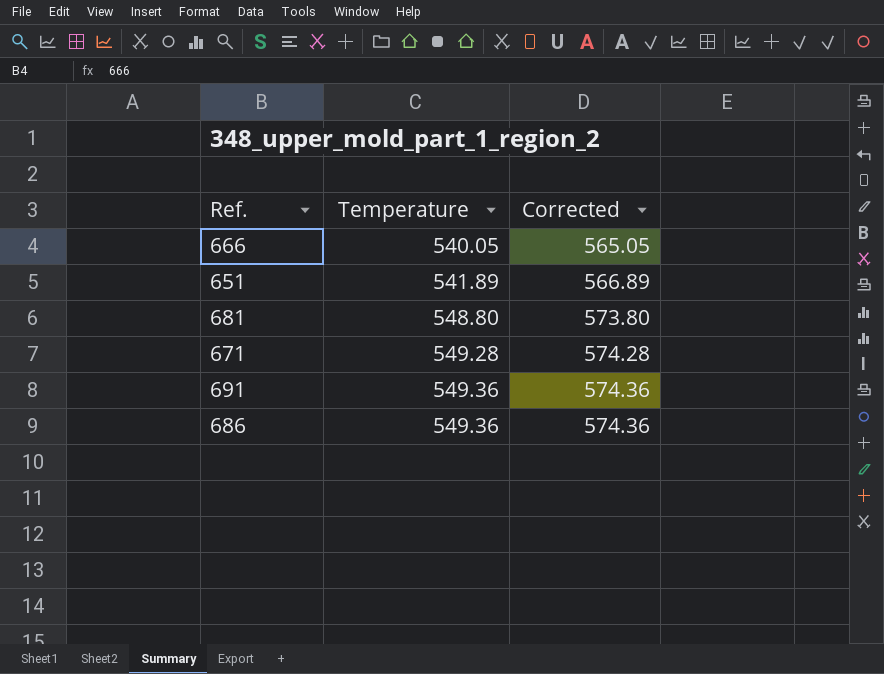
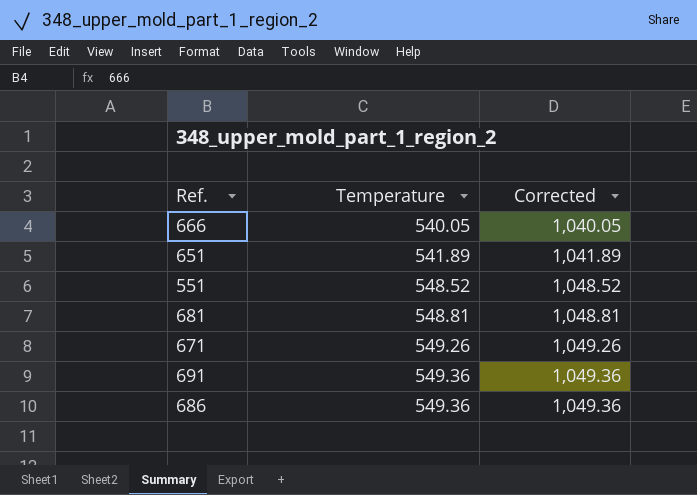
column Corrected | formula: [Temperature] + 25 -> [Temperature] + 500
row 551: none -> 548.52 | 1,048.52
681 | Temperature: 548.80 -> 548.81
671 | Temperature: 549.28 -> 549.26

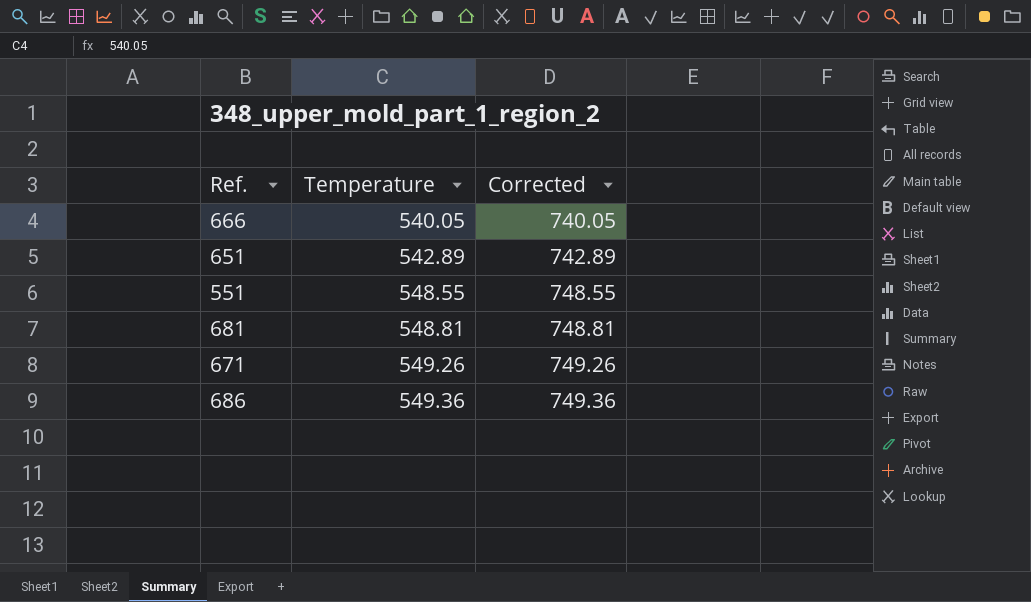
column Corrected | formula: [Temperature] + 500 -> [Temperature] + 200
row 691: 549.36 | 1,049.36 -> none
651 | Temperature: 541.89 -> 542.89
551 | Temperature: 548.52 -> 548.55

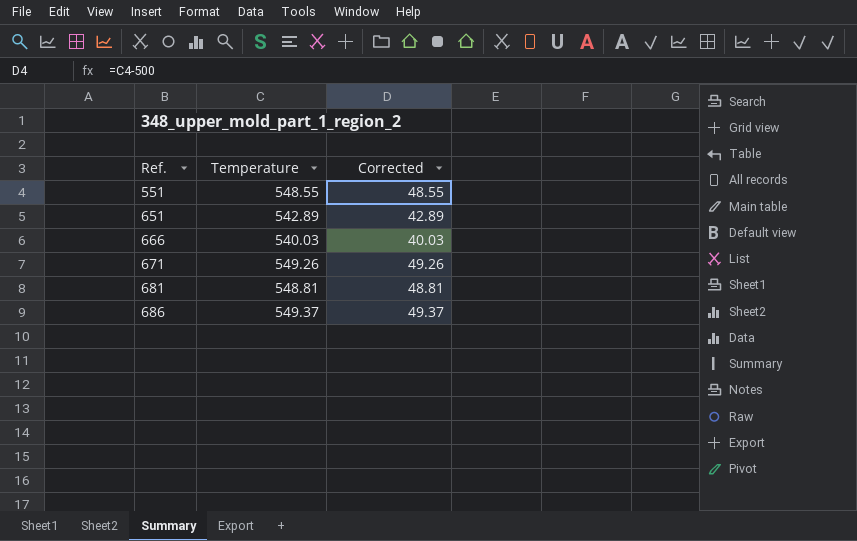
row order: Temperature ascending -> Ref. ascending
column Corrected | formula: [Temperature] + 200 -> [Temperature] - 500
666 | Temperature: 540.05 -> 540.03
686 | Temperature: 549.36 -> 549.37

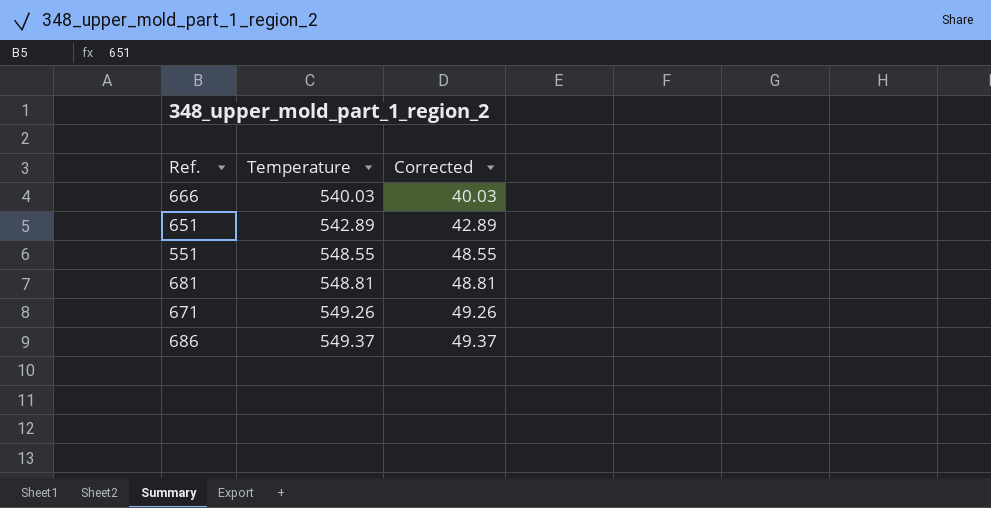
row order: Ref. ascending -> Temperature ascending

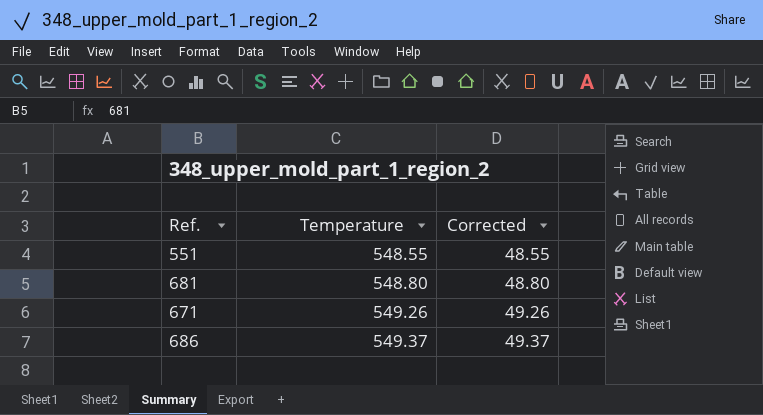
row 666: 540.03 | 40.03 -> none
row 651: 542.89 | 42.89 -> none
681 | Temperature: 548.81 -> 548.80
681 | Corrected: 48.81 -> 48.80

